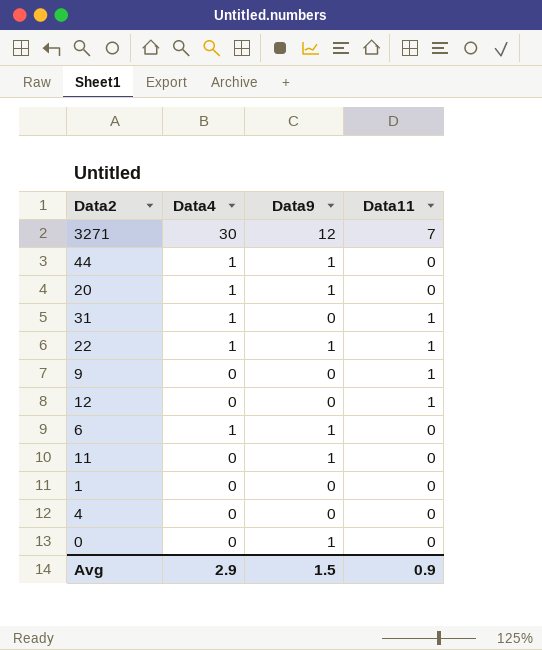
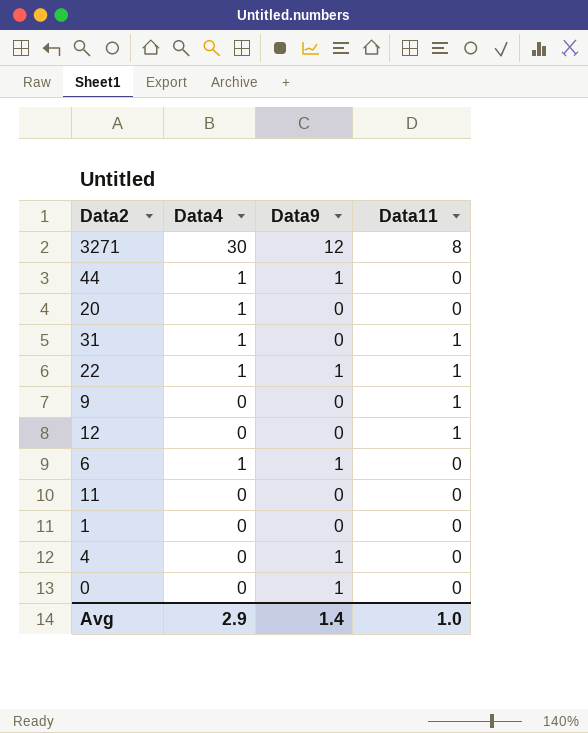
3271 | Data11: 7 -> 8
20 | Data9: 1 -> 0
11 | Data9: 1 -> 0
4 | Data9: 0 -> 1
Avg | Data9: 1.5 -> 1.4
Avg | Data11: 0.9 -> 1.0

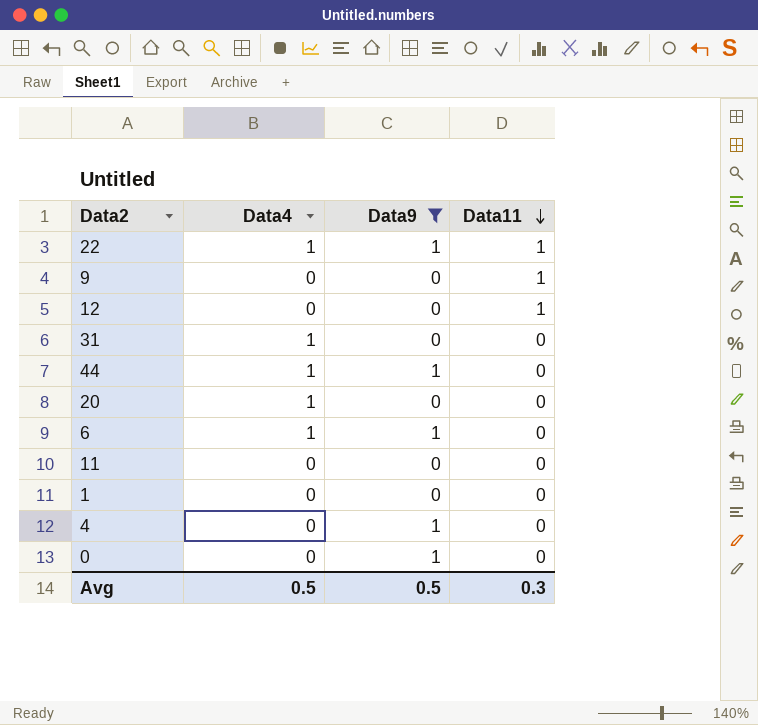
filter: none -> Data9 != 12
row order: none -> Data11 descending
31 | Data11: 1 -> 0
Avg | Data4: 2.9 -> 0.5
Avg | Data9: 1.4 -> 0.5
Avg | Data11: 1.0 -> 0.3

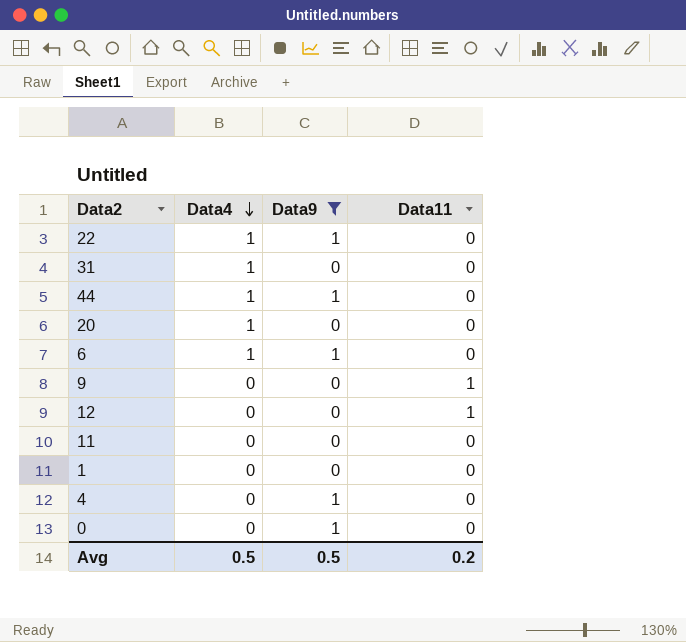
row order: Data11 descending -> Data4 descending
22 | Data11: 1 -> 0
Avg | Data11: 0.3 -> 0.2

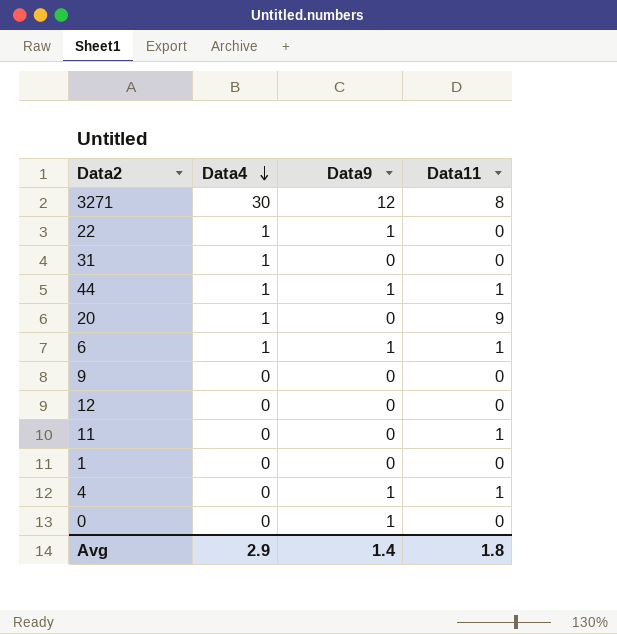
filter: Data9 != 12 -> none
44 | Data11: 0 -> 1
20 | Data11: 0 -> 9
6 | Data11: 0 -> 1
9 | Data11: 1 -> 0
12 | Data11: 1 -> 0
11 | Data11: 0 -> 1
4 | Data11: 0 -> 1
Avg | Data4: 0.5 -> 2.9
Avg | Data9: 0.5 -> 1.4
Avg | Data11: 0.2 -> 1.8

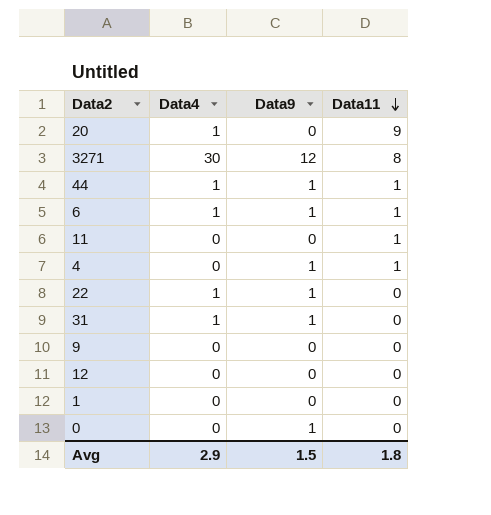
row order: Data4 descending -> Data11 descending
31 | Data9: 0 -> 1
Avg | Data9: 1.4 -> 1.5

